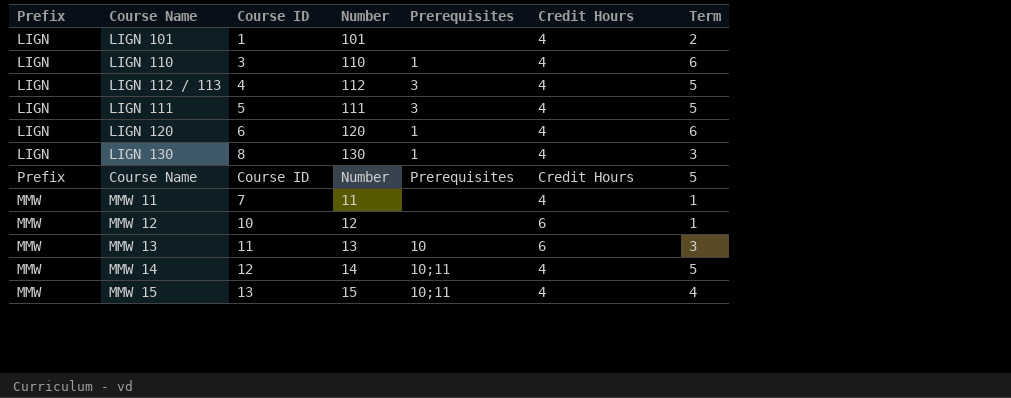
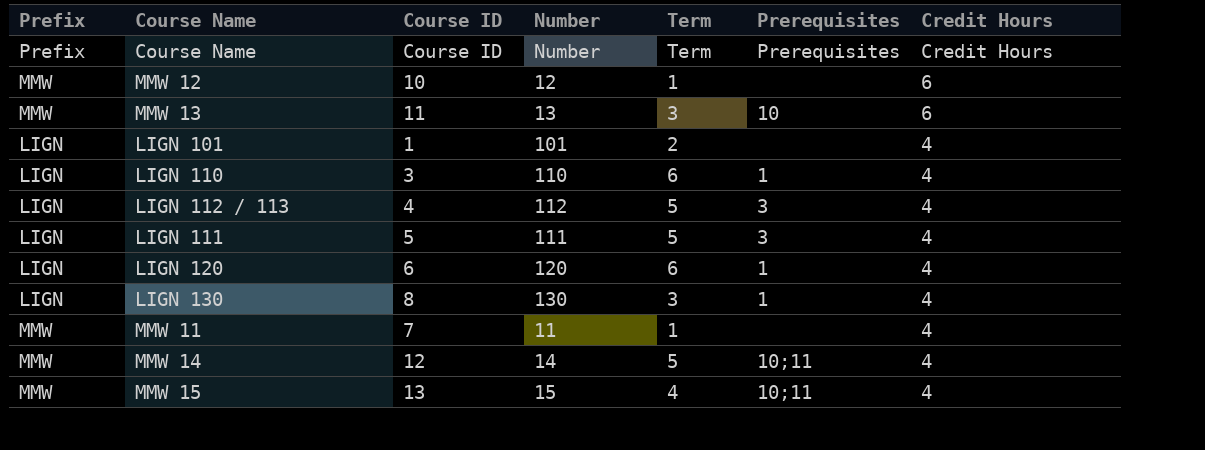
row order: none -> Credit Hours descending
column Term | position: 7 -> 5
Course Name | Term: 5 -> Term

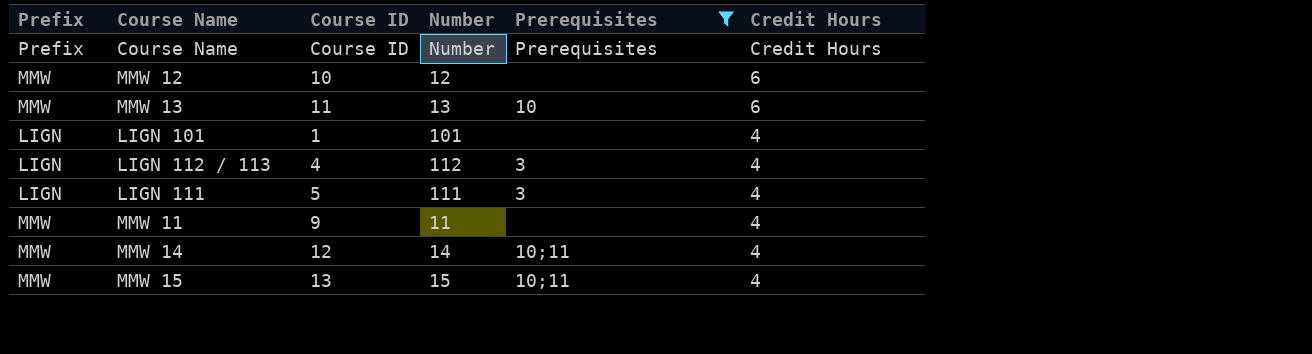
filter: none -> Prerequisites != 1
column Term | position: 5 -> none
MMW 11 | Course ID: 7 -> 9

